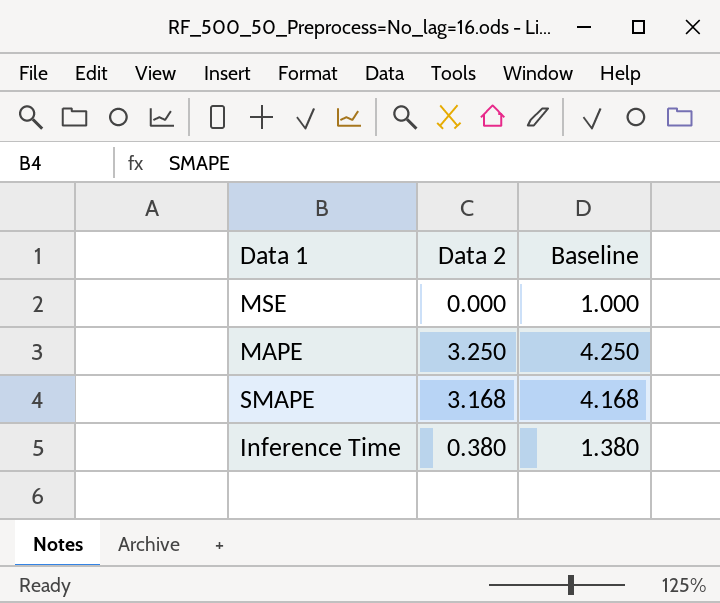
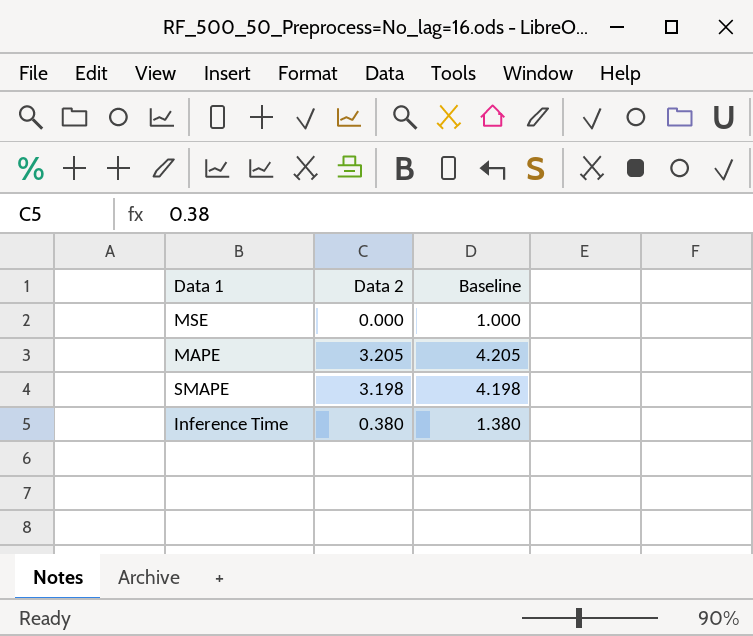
MAPE | Data 2: 3.250 -> 3.205
MAPE | Baseline: 4.250 -> 4.205
SMAPE | Data 2: 3.168 -> 3.198
SMAPE | Baseline: 4.168 -> 4.198

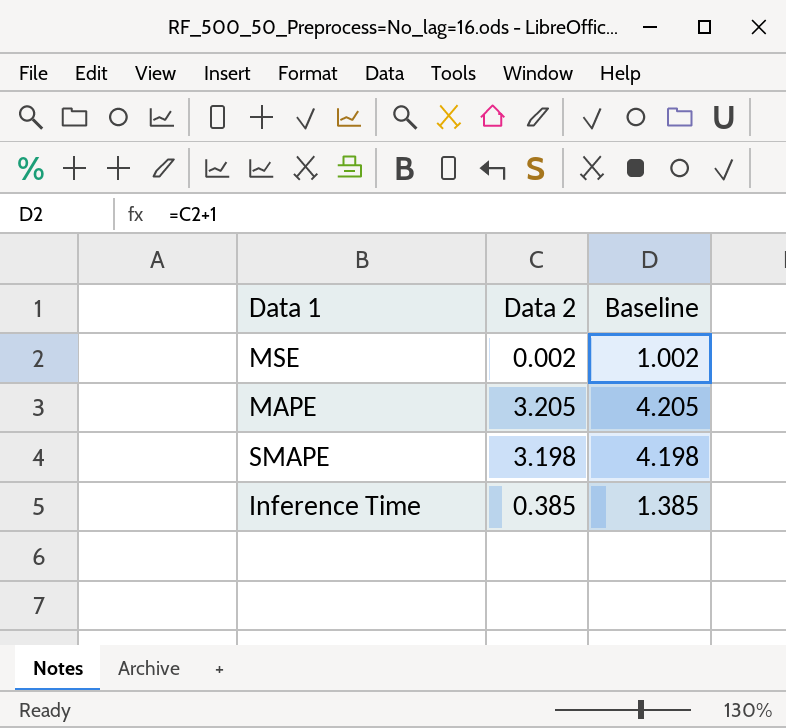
MSE | Data 2: 0.000 -> 0.002
MSE | Baseline: 1.000 -> 1.002
Inference Time | Data 2: 0.380 -> 0.385
Inference Time | Baseline: 1.380 -> 1.385

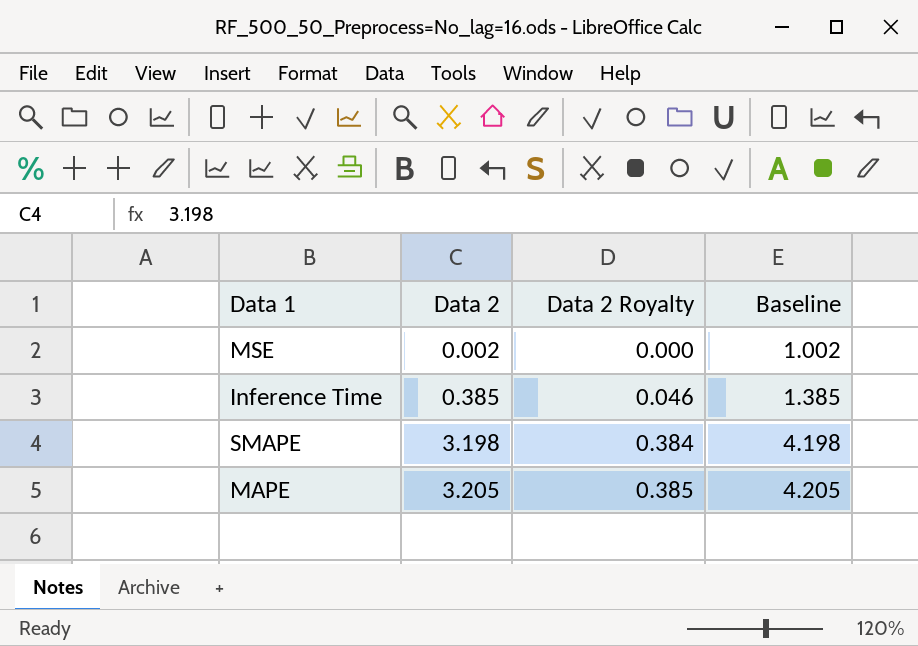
row order: none -> Data 2 ascending
column Data 2 Royalty | formula: none -> [Data 2] * 0.12

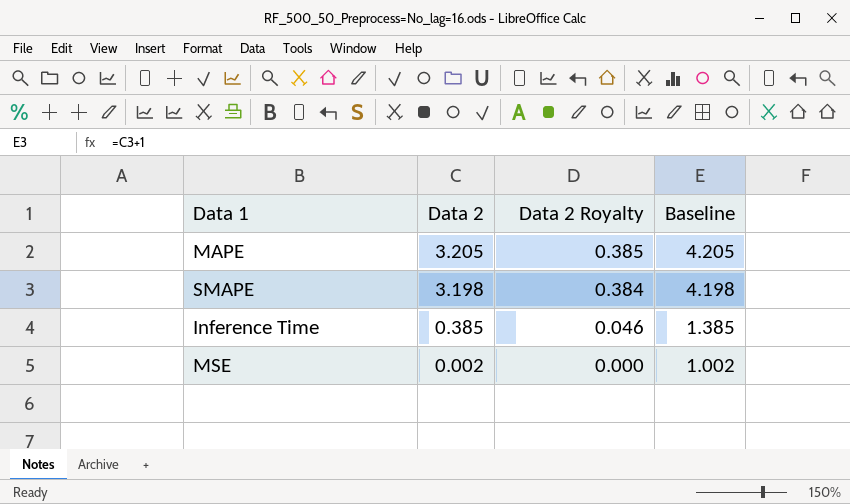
row order: Data 2 ascending -> Data 2 descending

